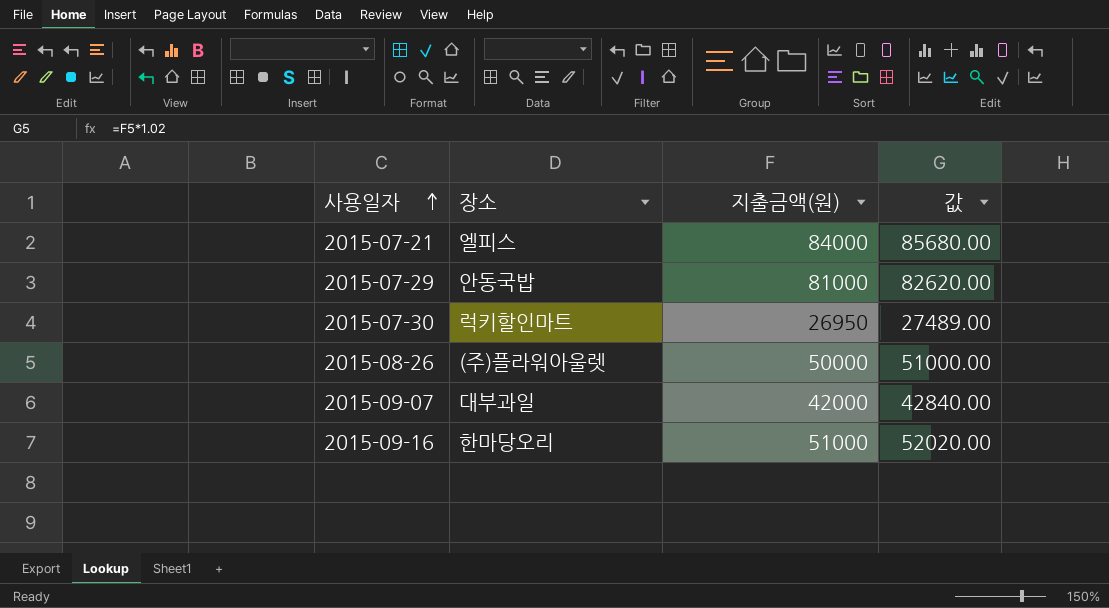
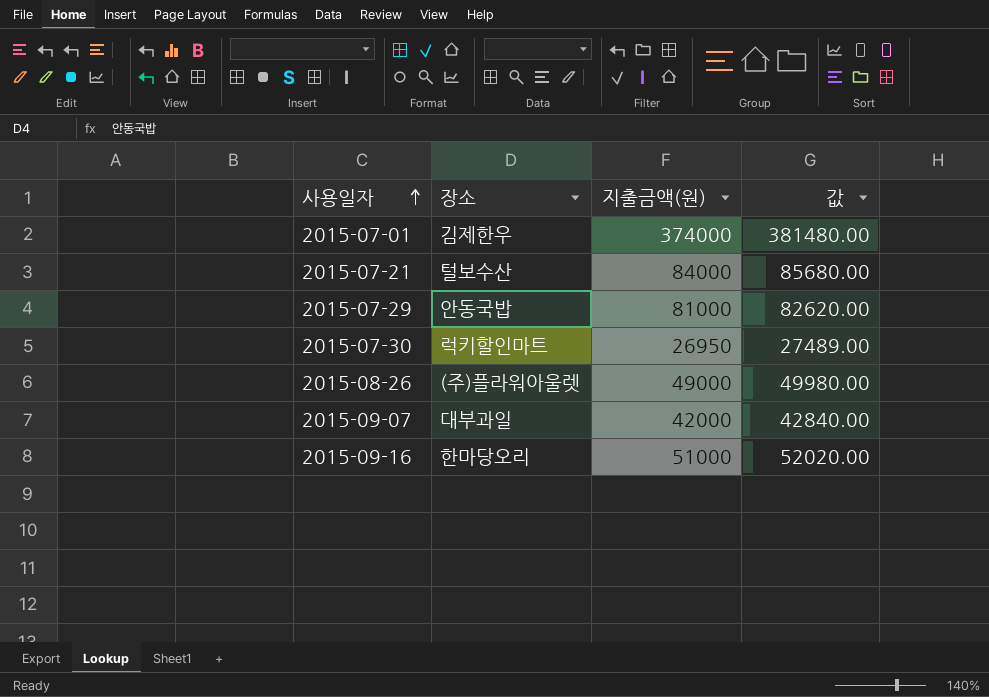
row 2015-07-01: none -> 김제한우 | 374000 | 381480.00
2015-07-21 | 장소: 엘피스 -> 털보수산
2015-08-26 | 지출금액(원): 50000 -> 49000
2015-08-26 | 값: 51000.00 -> 49980.00

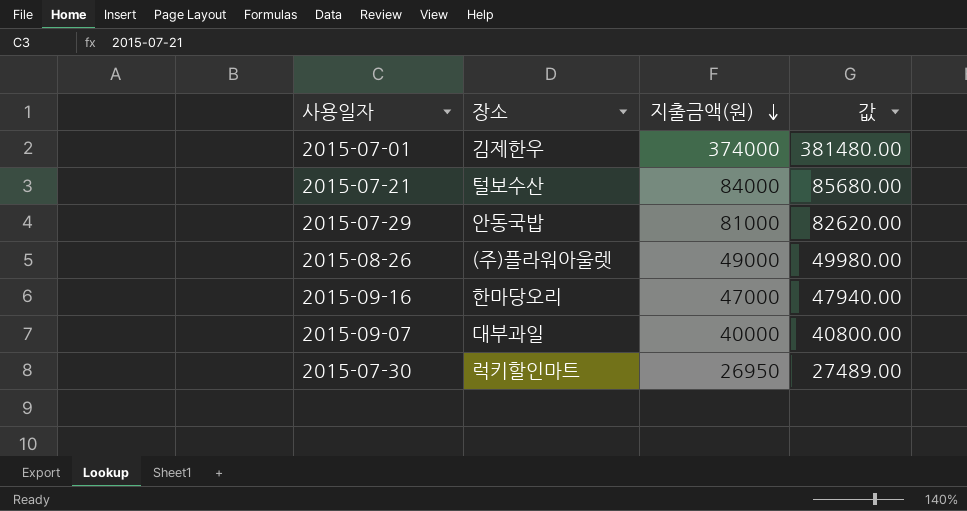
row order: 사용일자 ascending -> 지출금액(원) descending
2015-09-16 | 지출금액(원): 51000 -> 47000
2015-09-16 | 값: 52020.00 -> 47940.00
2015-09-07 | 지출금액(원): 42000 -> 40000
2015-09-07 | 값: 42840.00 -> 40800.00

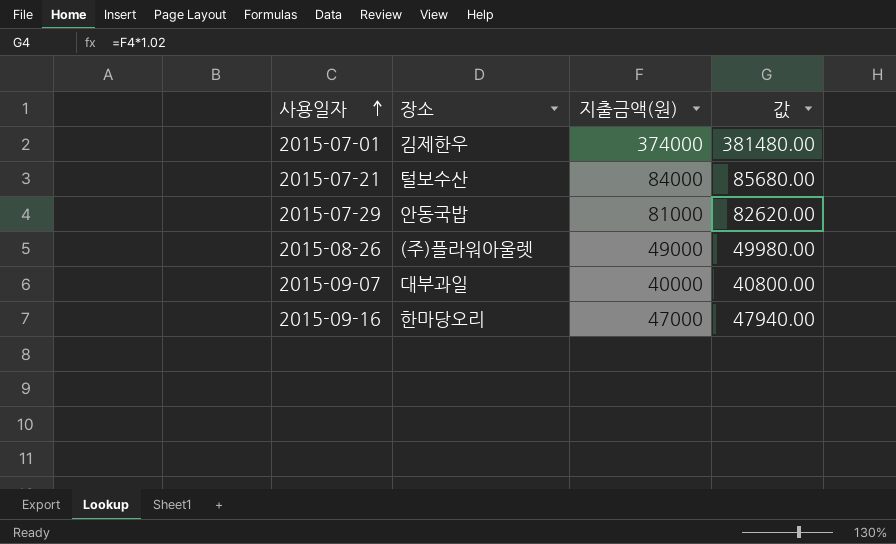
row order: 지출금액(원) descending -> 사용일자 ascending
row 2015-07-30: 럭키할인마트 | 26950 | 27489.00 -> none

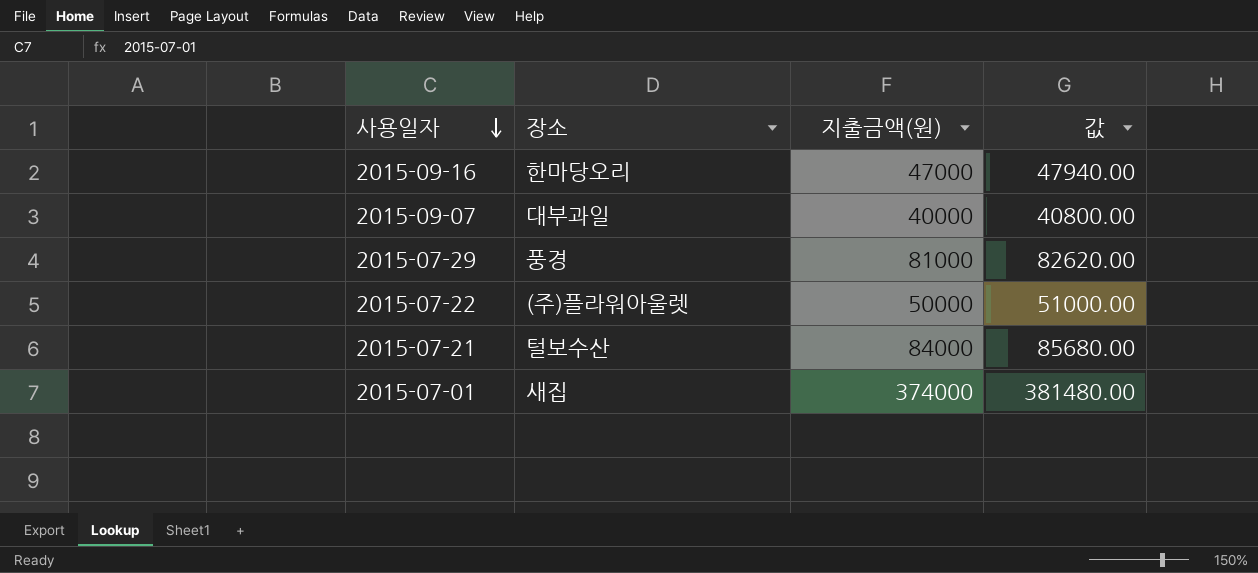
row order: 사용일자 ascending -> 사용일자 descending
row 2015-08-26: (주)플라워아울렛 | 49000 | 49980.00 -> none
2015-07-29 | 장소: 안동국밥 -> 풍경
row 2015-07-22: none -> (주)플라워아울렛 | 50000 | 51000.00
2015-07-01 | 장소: 김제한우 -> 새집

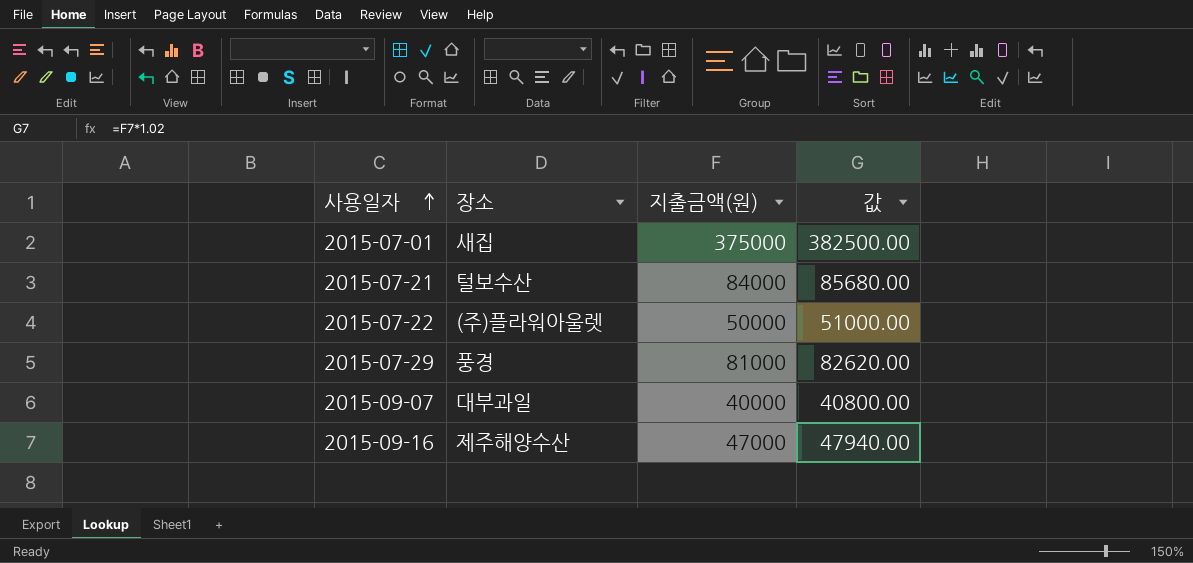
row order: 사용일자 descending -> 사용일자 ascending
2015-07-01 | 지출금액(원): 374000 -> 375000
2015-07-01 | 값: 381480.00 -> 382500.00
2015-09-16 | 장소: 한마당오리 -> 제주해양수산

